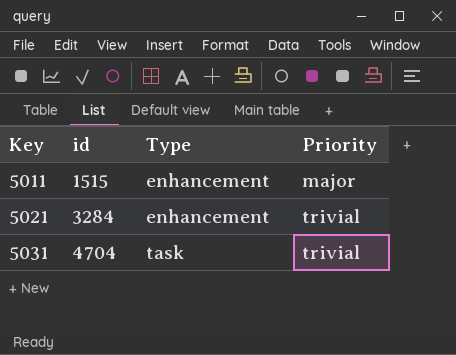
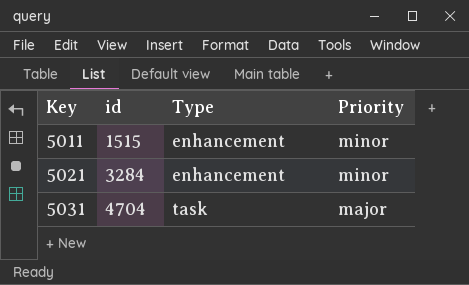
5011 | Priority: major -> minor
5021 | Priority: trivial -> minor
5031 | Priority: trivial -> major

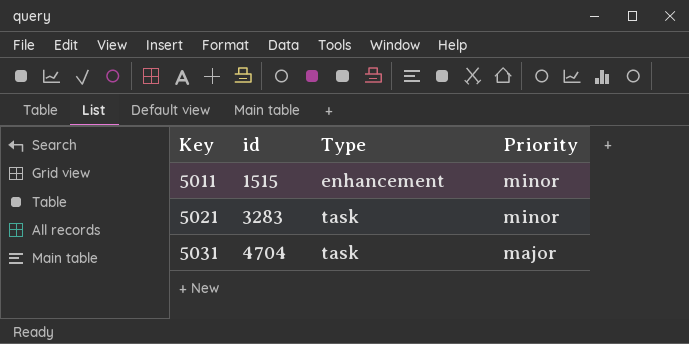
5021 | id: 3284 -> 3283
5021 | Type: enhancement -> task

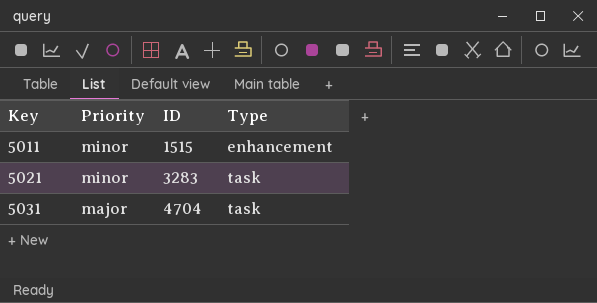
column Priority | position: 4 -> 2
column name: id -> ID

